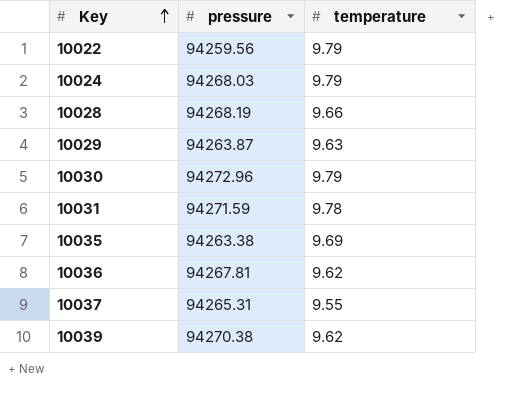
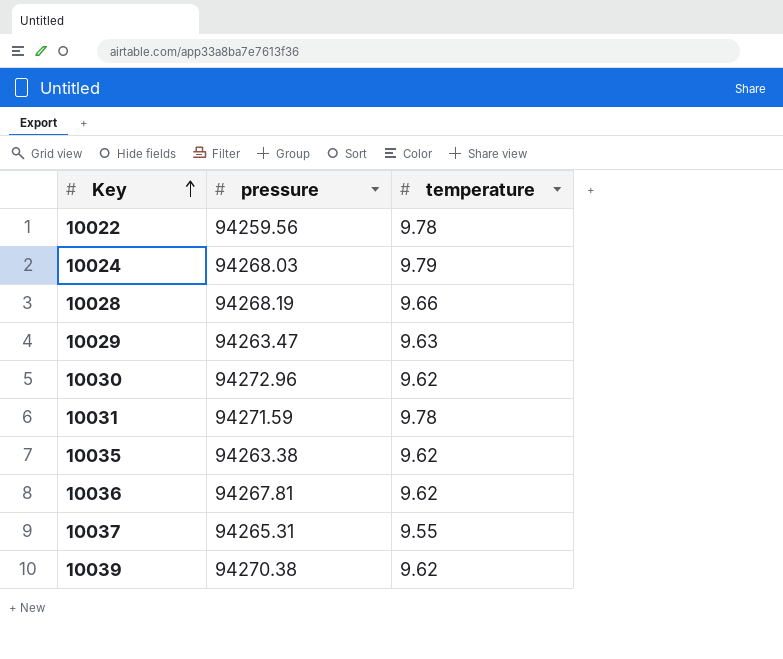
10022 | temperature: 9.79 -> 9.78
10029 | pressure: 94263.87 -> 94263.47
10030 | temperature: 9.79 -> 9.62
10035 | temperature: 9.69 -> 9.62

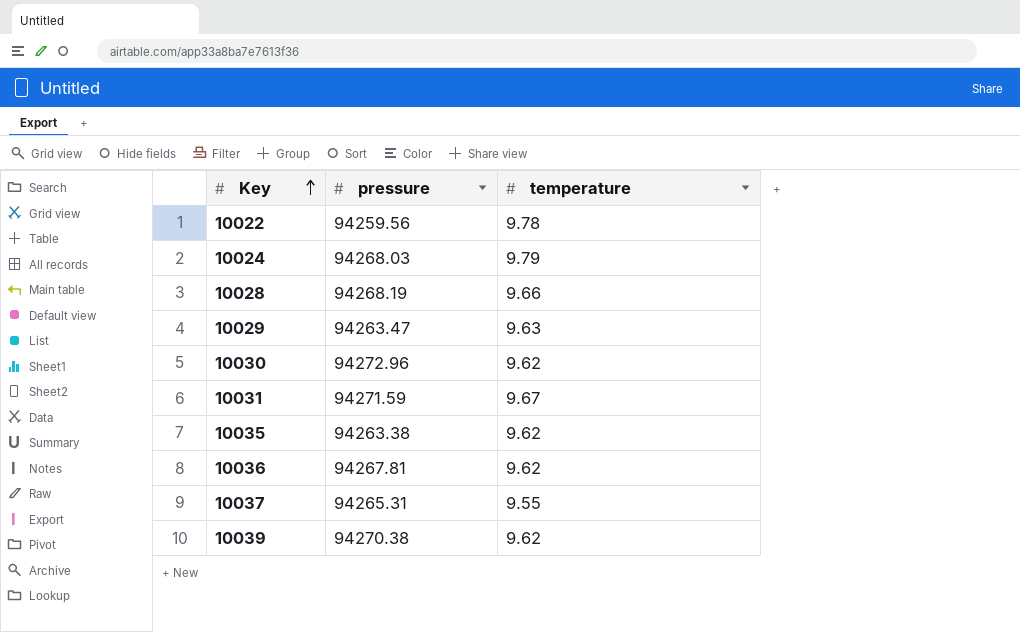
10031 | temperature: 9.78 -> 9.67

